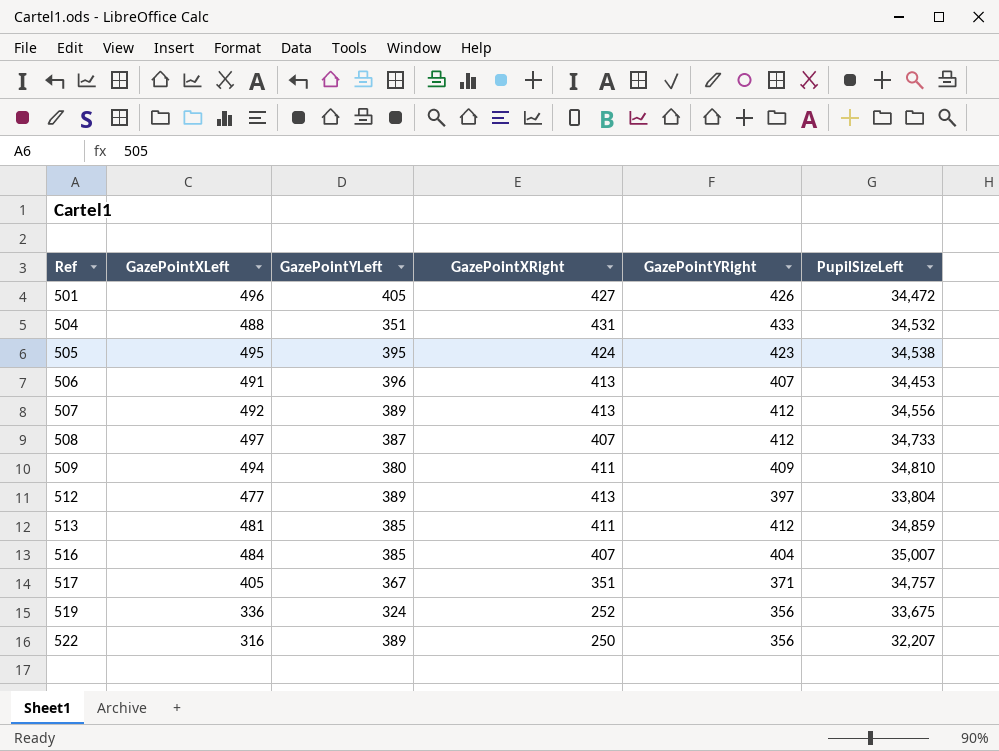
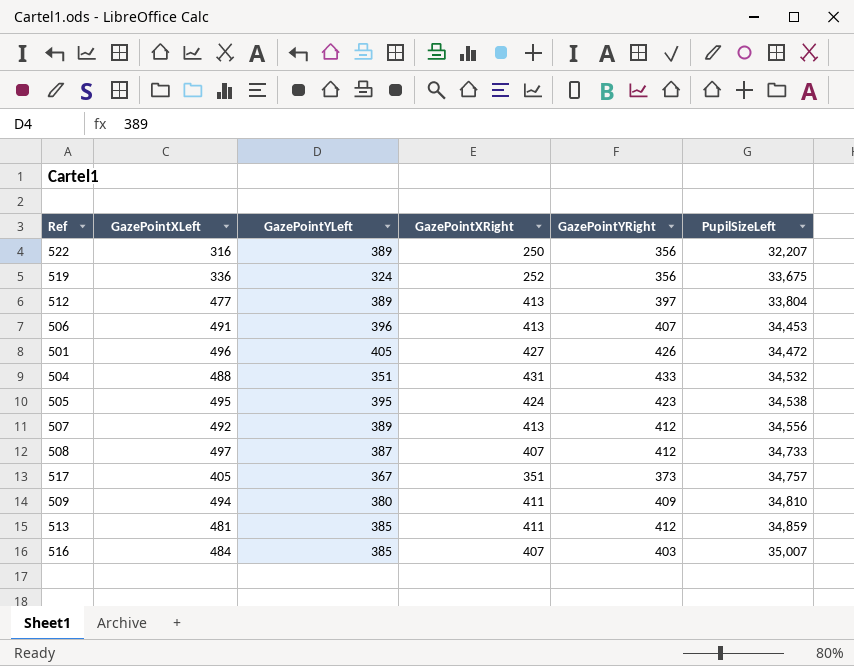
row order: Ref ascending -> PupilSizeLeft ascending
517 | GazePointYRight: 371 -> 373
516 | GazePointYRight: 404 -> 403

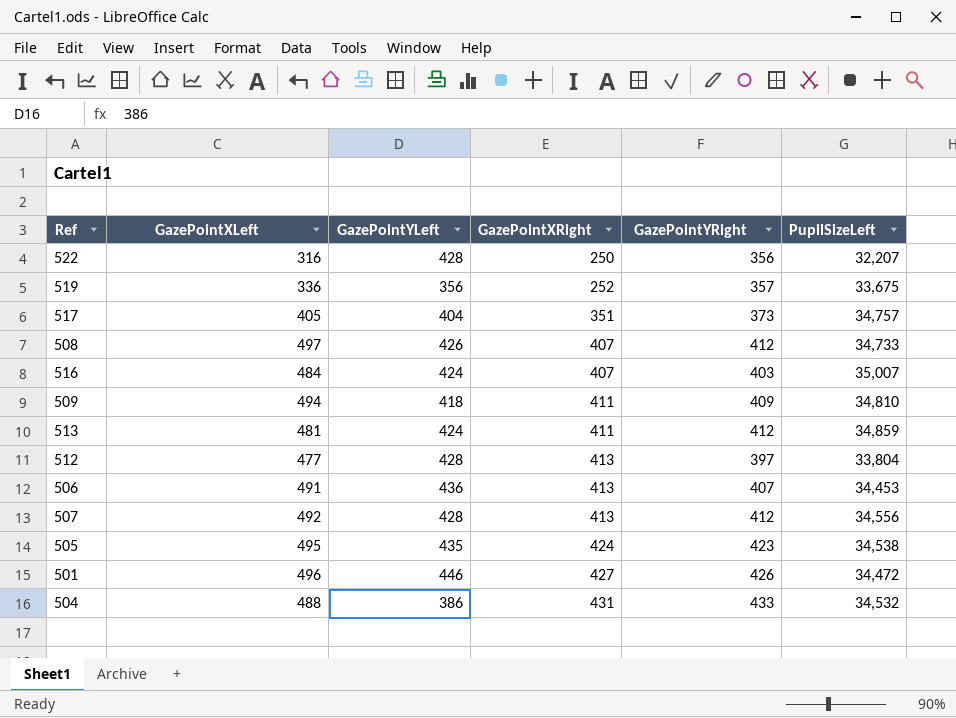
row order: PupilSizeLeft ascending -> GazePointXRight ascending
522 | GazePointYLeft: 389 -> 428
519 | GazePointYLeft: 324 -> 356
519 | GazePointYRight: 356 -> 357
517 | GazePointYLeft: 367 -> 404
508 | GazePointYLeft: 387 -> 426
516 | GazePointYLeft: 385 -> 424
509 | GazePointYLeft: 380 -> 418
513 | GazePointYLeft: 385 -> 424
512 | GazePointYLeft: 389 -> 428
506 | GazePointYLeft: 396 -> 436
507 | GazePointYLeft: 389 -> 428
505 | GazePointYLeft: 395 -> 435
501 | GazePointYLeft: 405 -> 446
504 | GazePointYLeft: 351 -> 386

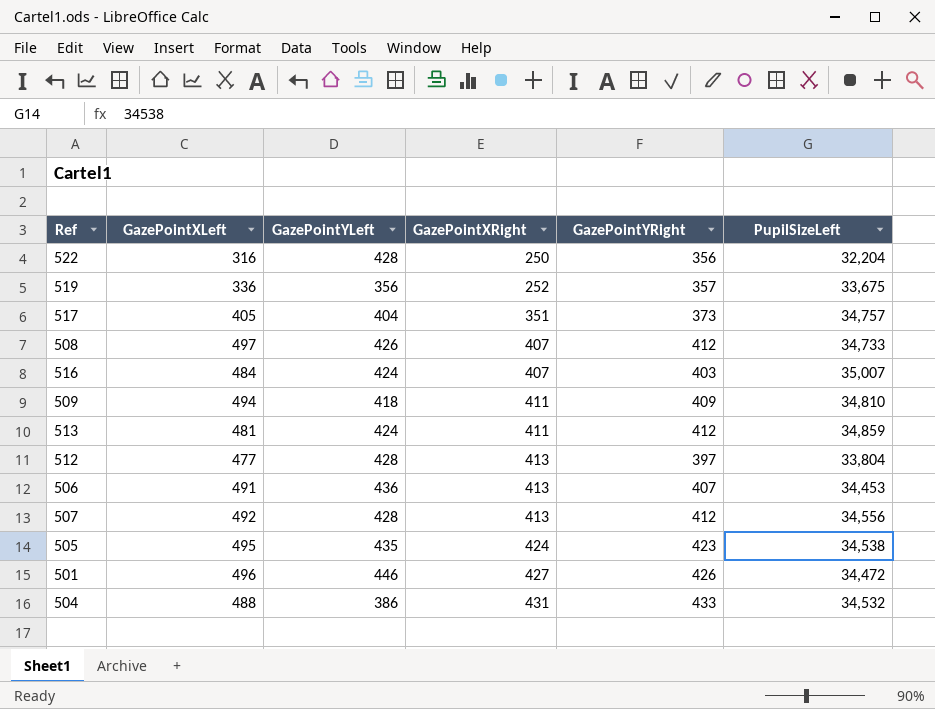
522 | PupilSizeLeft: 32,207 -> 32,204

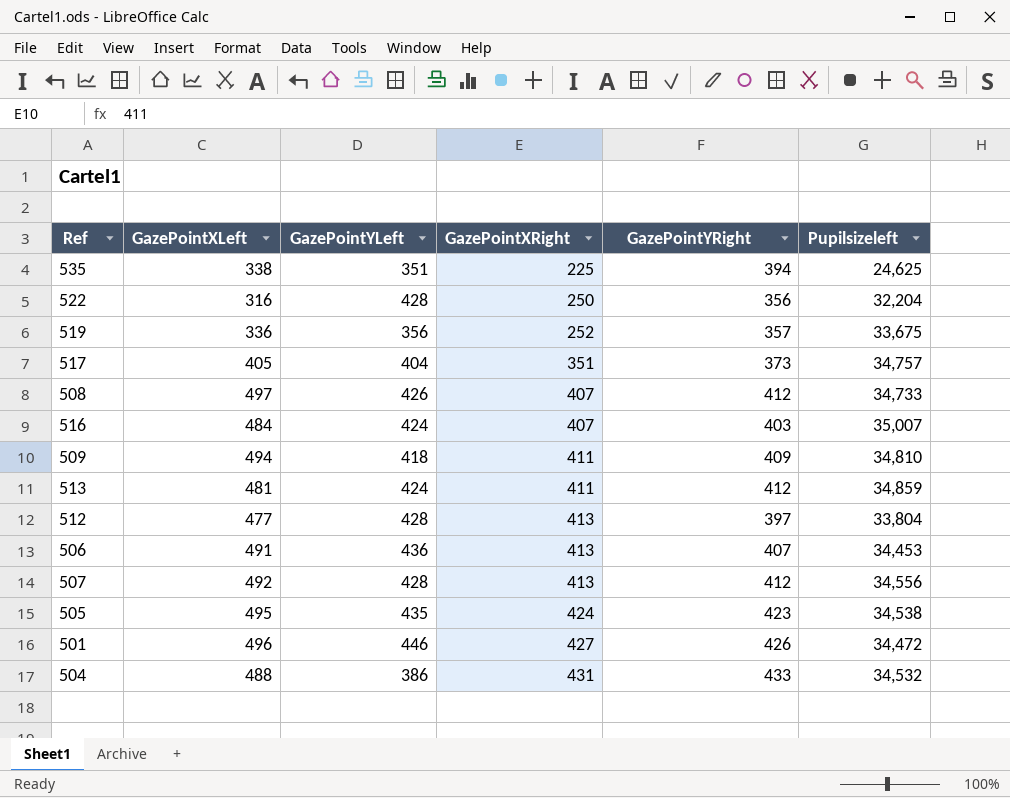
column name: PupilSizeLeft -> Pupilsizeleft
row 535: none -> 338 | 351 | 225 | 394 | 24,625

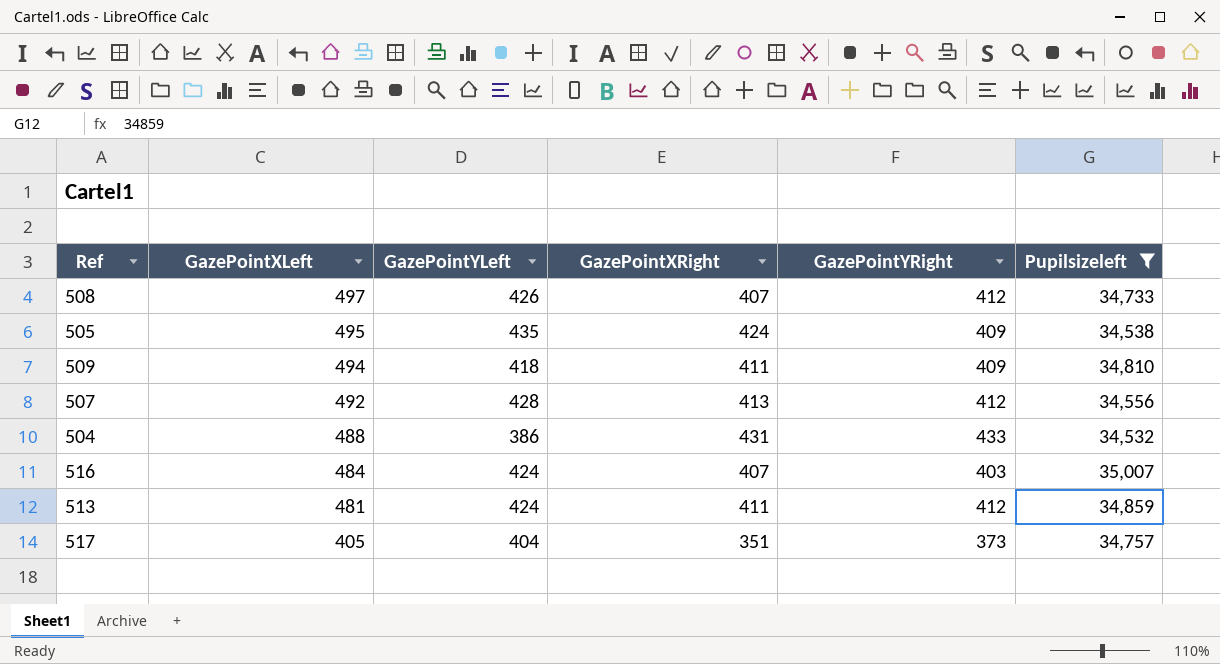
filter: none -> Pupilsizeleft >= 34,532
row order: GazePointXRight ascending -> GazePointXLeft descending
505 | GazePointYRight: 423 -> 409

